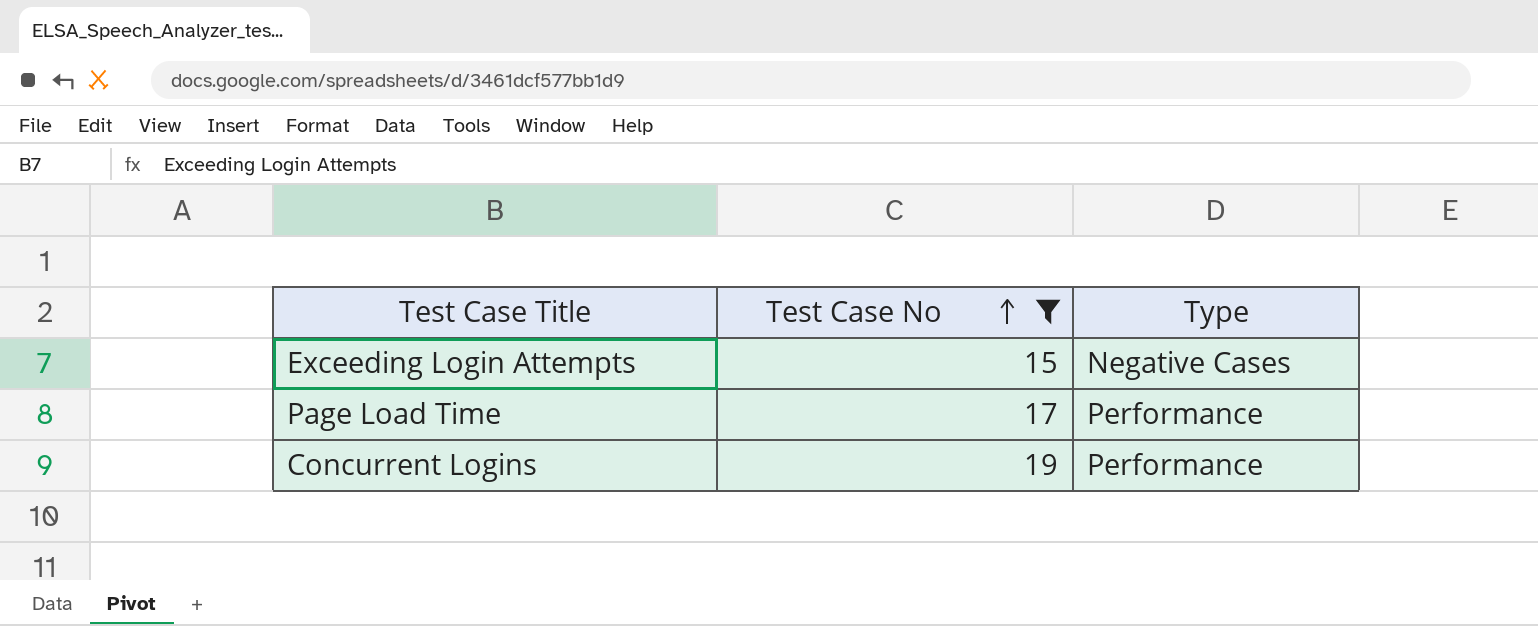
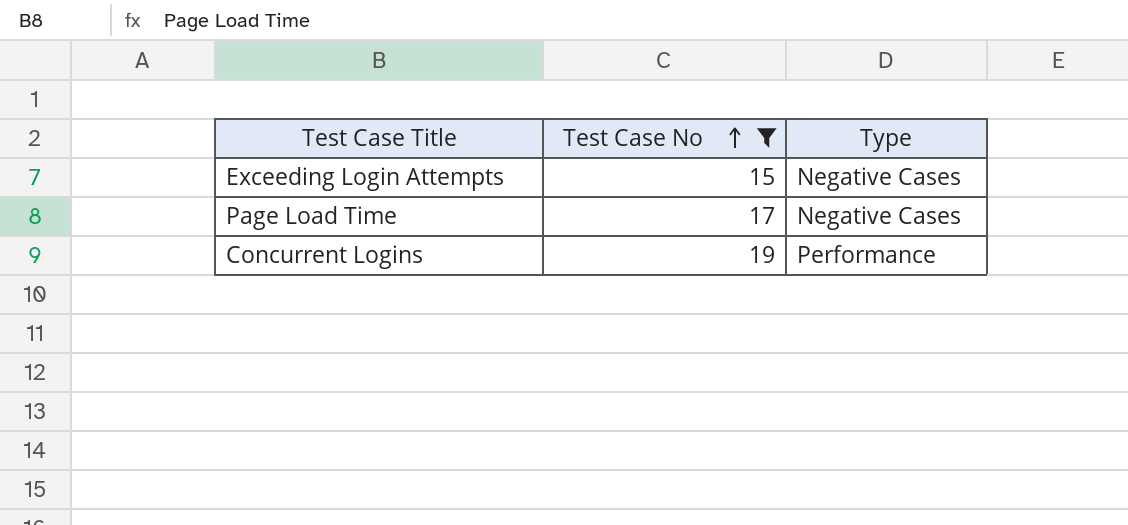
Page Load Time | Type: Performance -> Negative Cases

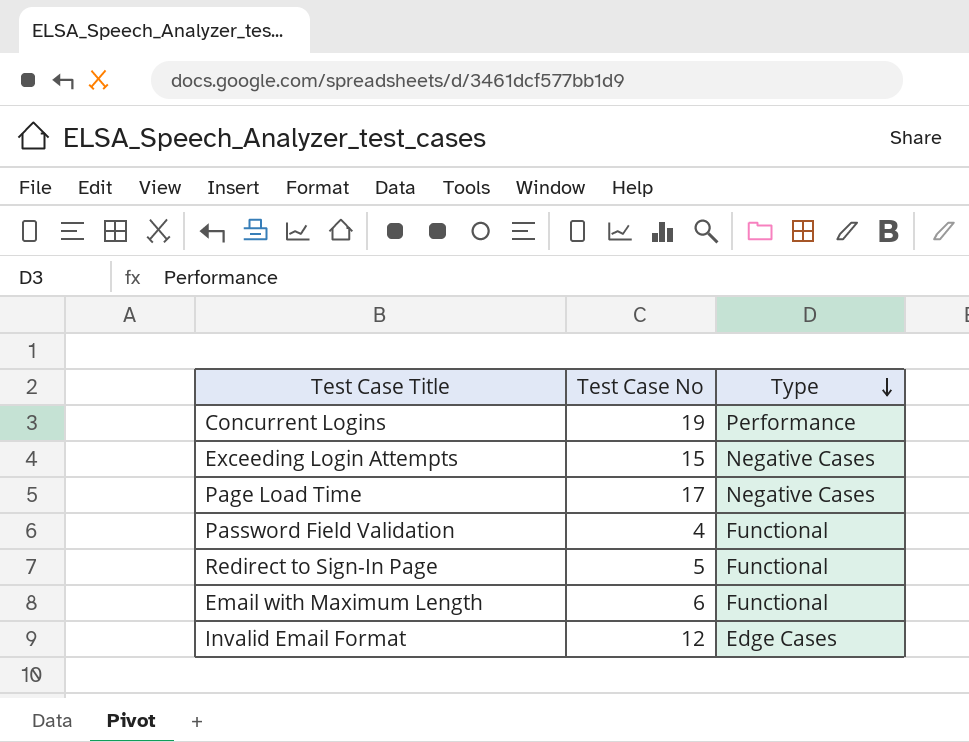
filter: Test Case No >= 15 -> none
row order: Test Case No ascending -> Type descending

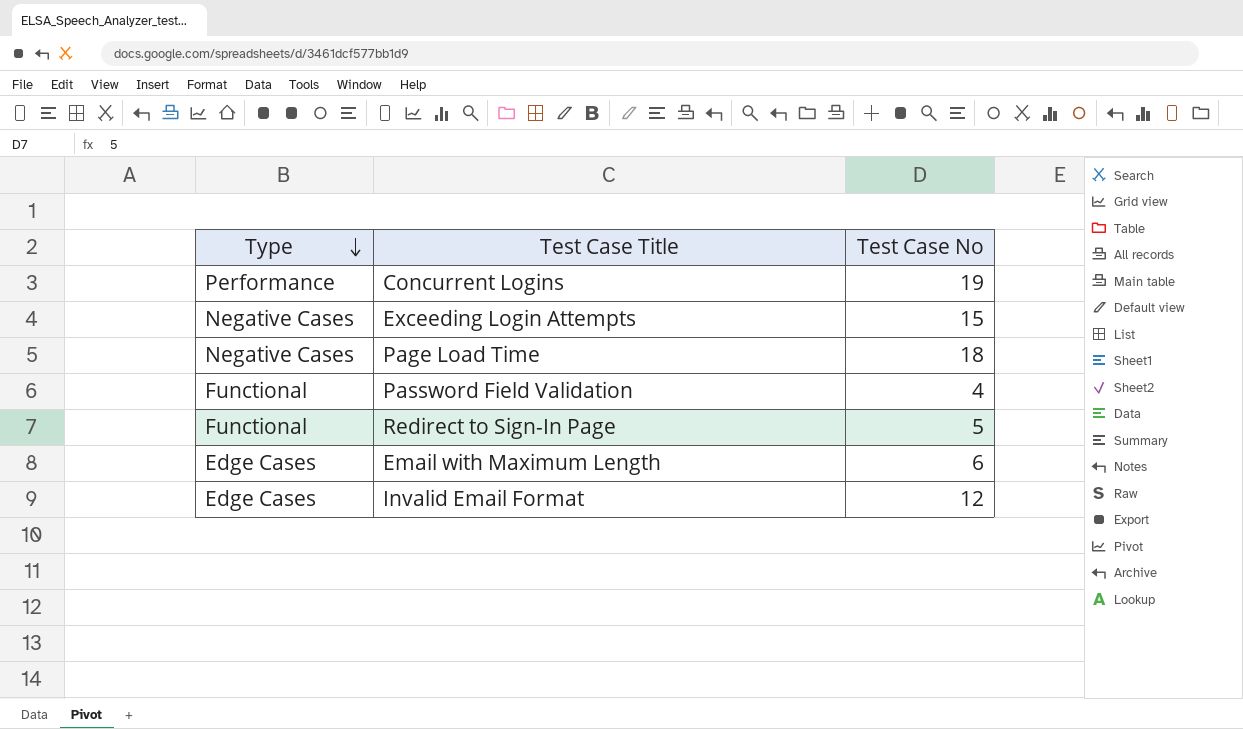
column Type | position: 3 -> 1
Page Load Time | Test Case No: 17 -> 18
Email with Maximum Length | Type: Functional -> Edge Cases

